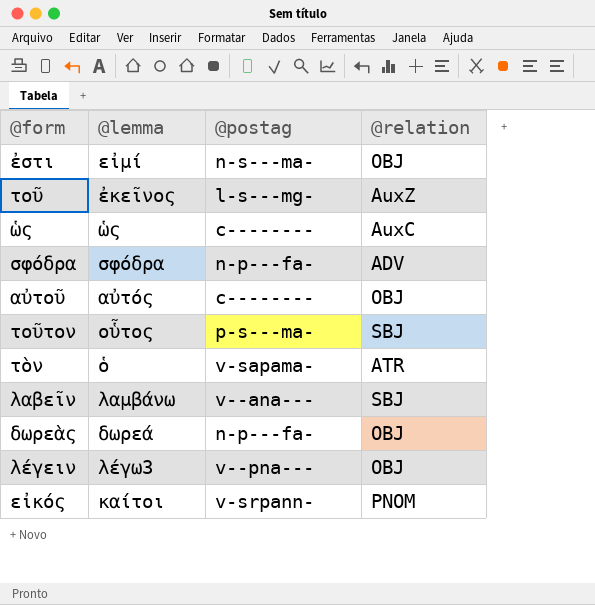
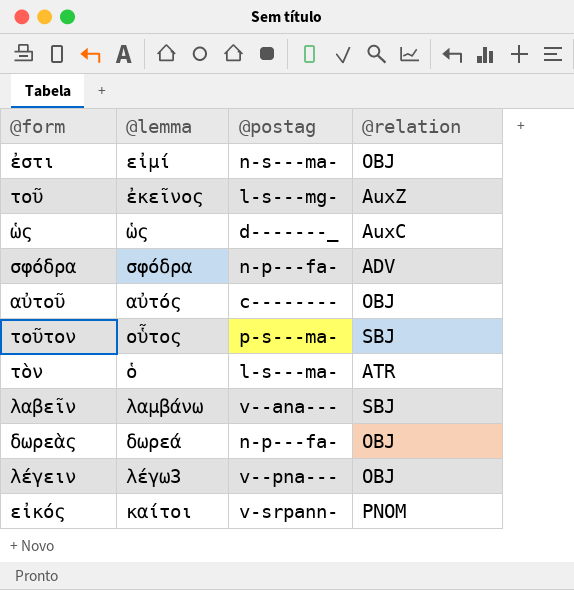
ὡς | @postag: c-------- -> d-------_
τὸν | @postag: v-sapama- -> l-s---ma-

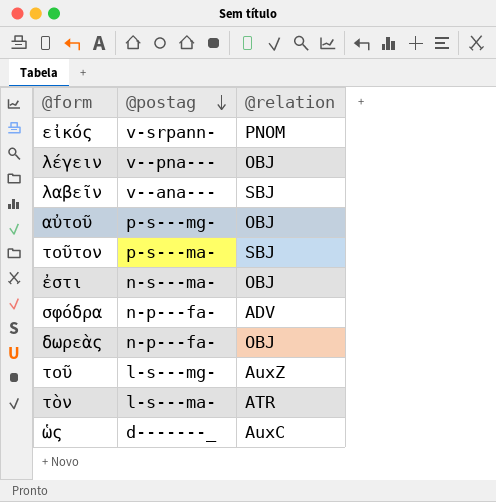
row order: none -> @postag descending
column @lemma | position: 2 -> none
αὐτοῦ | @postag: c-------- -> p-s---mg-

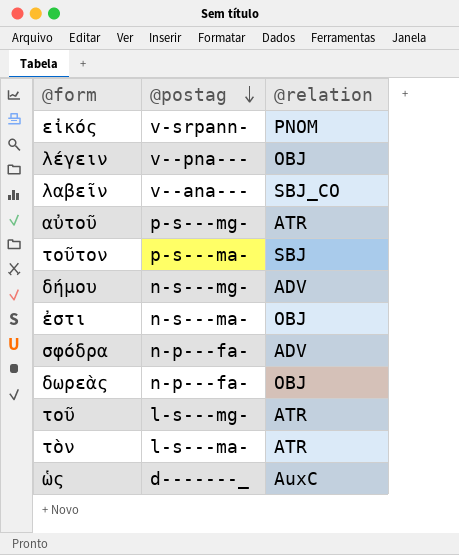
λαβεῖν | @relation: SBJ -> SBJ_CO
αὐτοῦ | @relation: OBJ -> ATR
row δήμου: none -> n-s---mg- | ADV
τοῦ | @relation: AuxZ -> ATR

